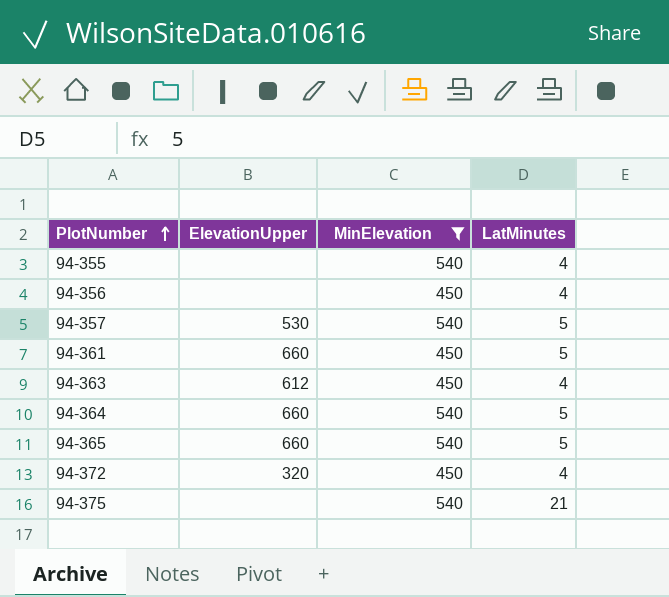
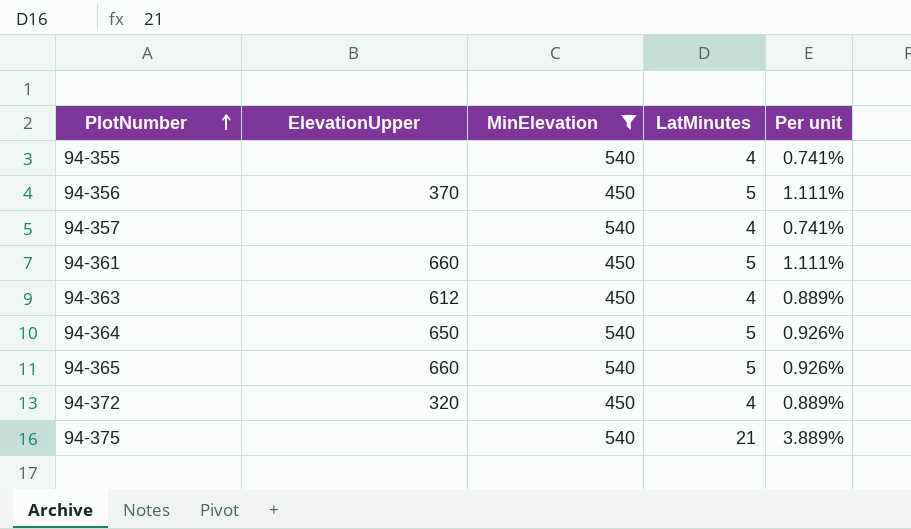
column Per unit | formula: none -> [LatMinutes] / [MinElevation]
94-356 | ElevationUpper: none -> 370
94-356 | LatMinutes: 4 -> 5
94-357 | ElevationUpper: 530 -> none
94-357 | LatMinutes: 5 -> 4
94-364 | ElevationUpper: 660 -> 650

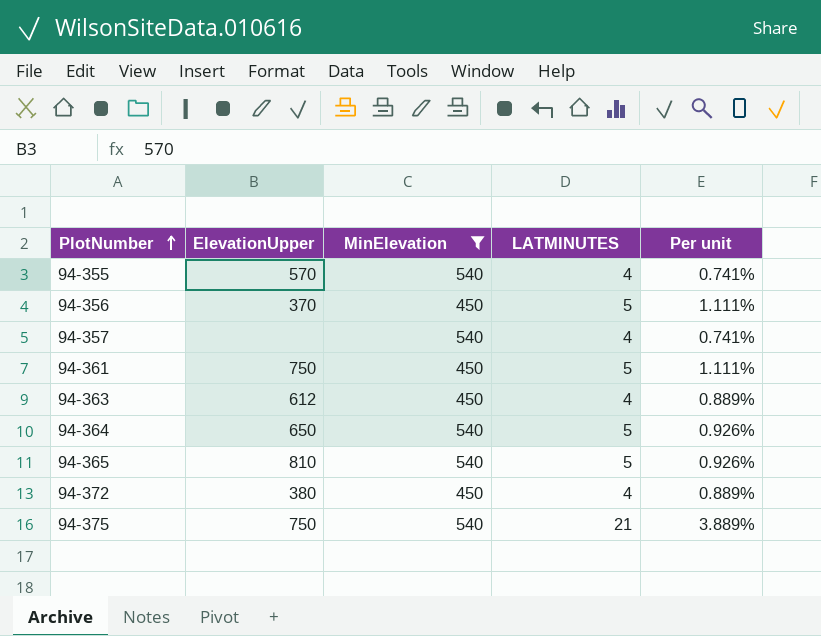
column name: LatMinutes -> LATMINUTES
94-355 | ElevationUpper: none -> 570
94-361 | ElevationUpper: 660 -> 750
94-365 | ElevationUpper: 660 -> 810
94-372 | ElevationUpper: 320 -> 380
94-375 | ElevationUpper: none -> 750

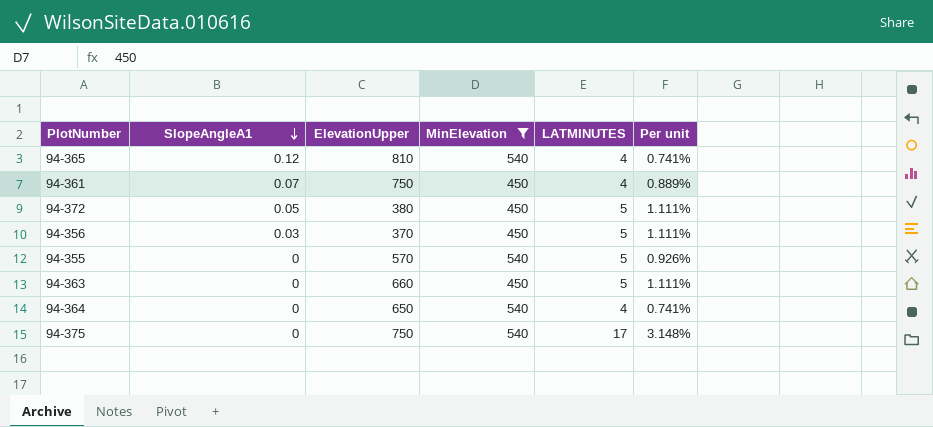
row order: PlotNumber ascending -> SlopeAngleA1 descending
column SlopeAngleA1 | position: none -> 2
row 94-357: none | 540 | 4 | 0.741% -> none
94-365 | LATMINUTES: 5 -> 4
94-365 | Per unit: 0.926% -> 0.741%
94-361 | LATMINUTES: 5 -> 4
94-361 | Per unit: 1.111% -> 0.889%
94-372 | LATMINUTES: 4 -> 5
94-372 | Per unit: 0.889% -> 1.111%
94-355 | LATMINUTES: 4 -> 5
94-355 | Per unit: 0.741% -> 0.926%
94-363 | ElevationUpper: 612 -> 660
94-363 | LATMINUTES: 4 -> 5
94-363 | Per unit: 0.889% -> 1.111%
94-364 | LATMINUTES: 5 -> 4
94-364 | Per unit: 0.926% -> 0.741%
94-375 | LATMINUTES: 21 -> 17
94-375 | Per unit: 3.889% -> 3.148%

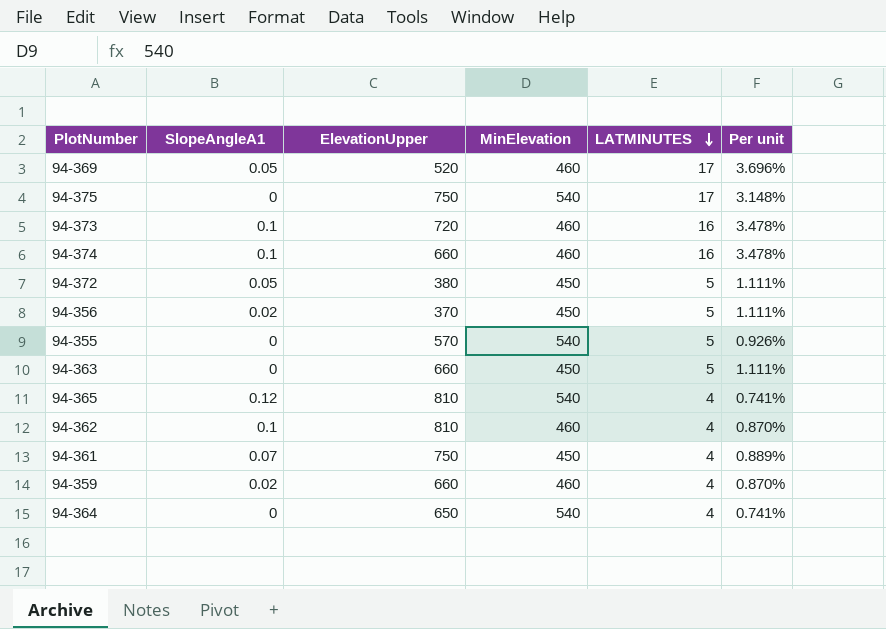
filter: MinElevation != 460 -> none
row order: SlopeAngleA1 descending -> LATMINUTES descending
94-356 | SlopeAngleA1: 0.03 -> 0.02

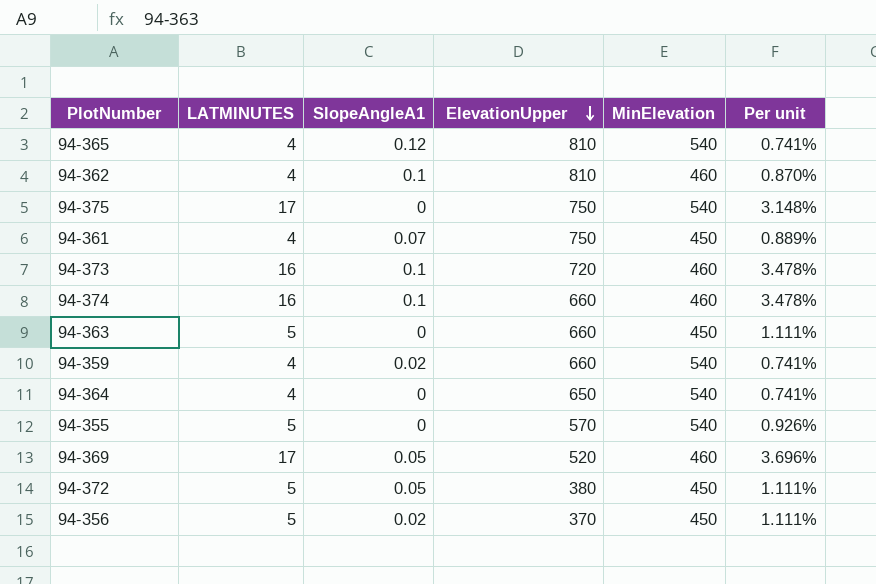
row order: LATMINUTES descending -> ElevationUpper descending
column LATMINUTES | position: 5 -> 2
94-359 | MinElevation: 460 -> 540
94-359 | Per unit: 0.870% -> 0.741%

